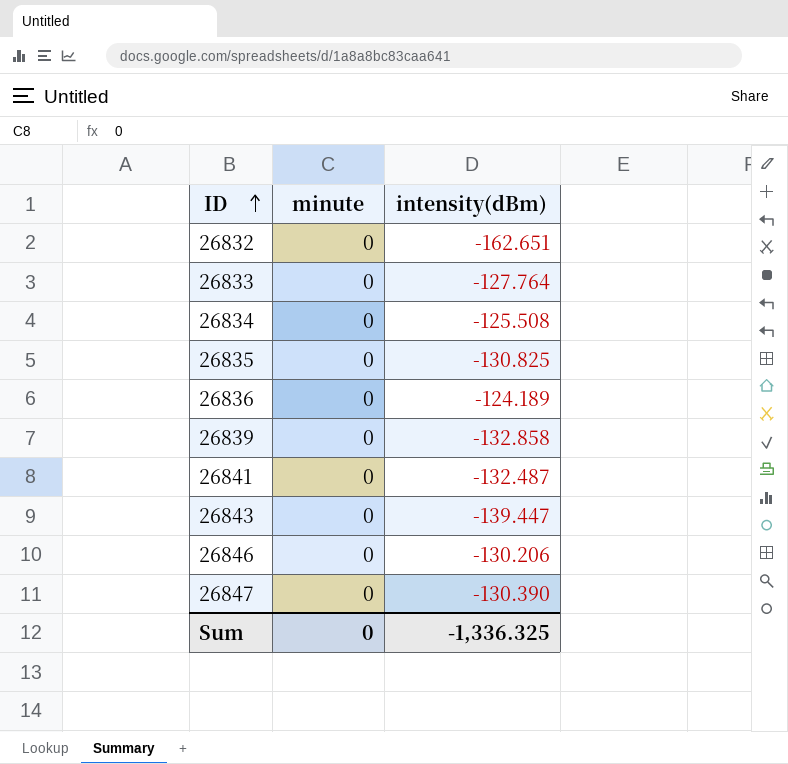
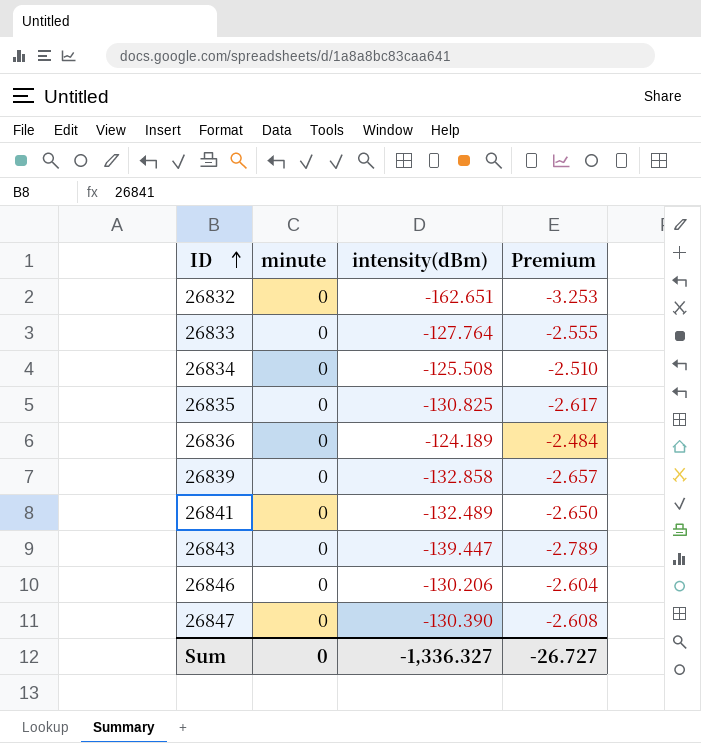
column Premium | formula: none -> [intensity(dBm)] * 0.02
26841 | intensity(dBm): -132.487 -> -132.489
Sum | intensity(dBm): -1,336.325 -> -1,336.327

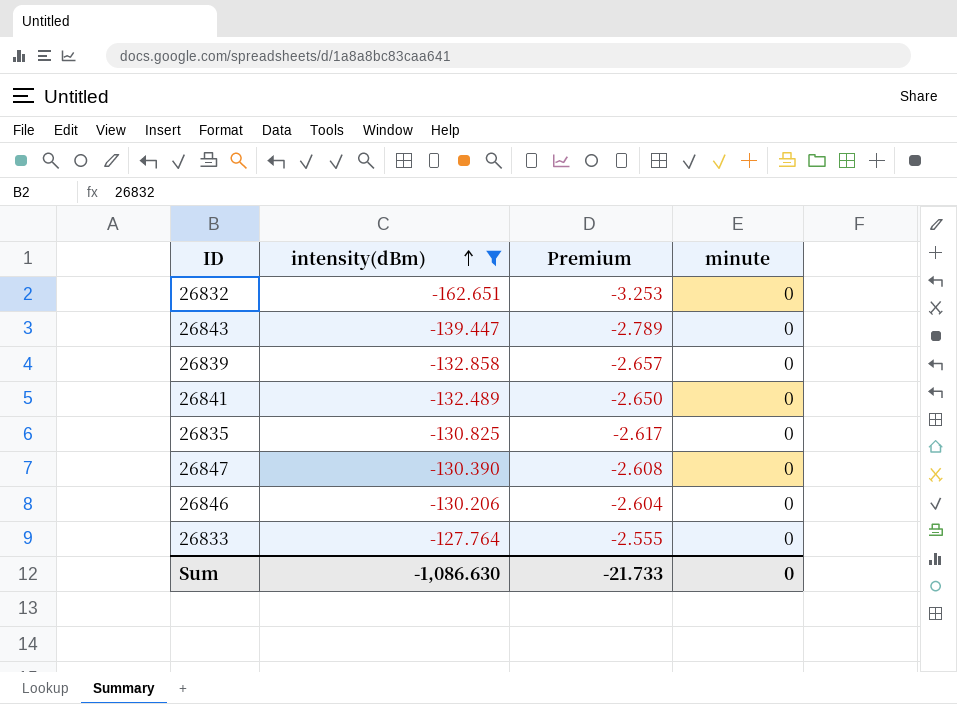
filter: none -> intensity(dBm) <= -127.764
row order: ID ascending -> intensity(dBm) ascending
column minute | position: 2 -> 4
Sum | intensity(dBm): -1,336.327 -> -1,086.630
Sum | Premium: -26.727 -> -21.733

